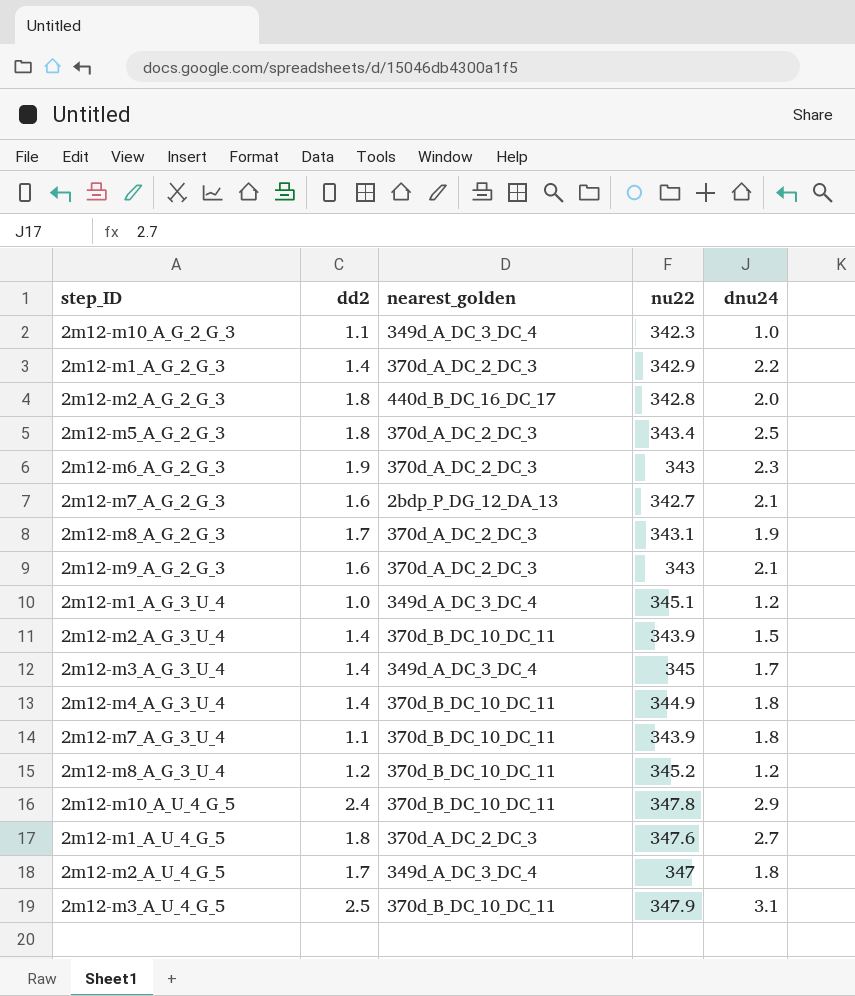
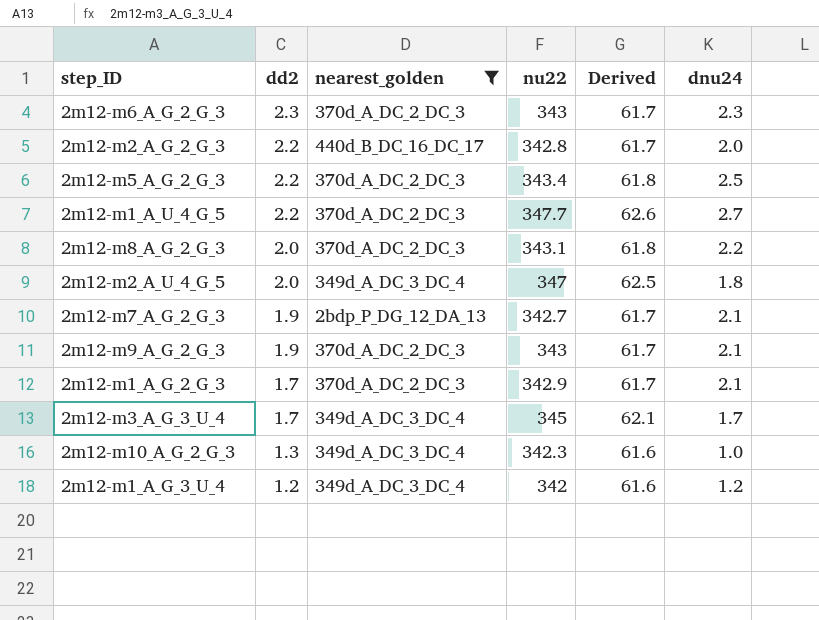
filter: none -> nearest_golden != 370d_B_DC_10_DC_11
row order: none -> dd2 descending
column Derived | formula: none -> [nu22] * 0.18
2m12-m6_A_G_2_G_3 | dd2: 1.9 -> 2.3
2m12-m2_A_G_2_G_3 | dd2: 1.8 -> 2.2
2m12-m5_A_G_2_G_3 | dd2: 1.8 -> 2.2
2m12-m1_A_U_4_G_5 | dd2: 1.8 -> 2.2
2m12-m1_A_U_4_G_5 | nu22: 347.6 -> 347.7
2m12-m8_A_G_2_G_3 | dd2: 1.7 -> 2.0
2m12-m8_A_G_2_G_3 | dnu24: 1.9 -> 2.2
2m12-m2_A_U_4_G_5 | dd2: 1.7 -> 2.0
2m12-m7_A_G_2_G_3 | dd2: 1.6 -> 1.9
2m12-m9_A_G_2_G_3 | dd2: 1.6 -> 1.9
2m12-m1_A_G_2_G_3 | dd2: 1.4 -> 1.7
2m12-m1_A_G_2_G_3 | dnu24: 2.2 -> 2.1
2m12-m3_A_G_3_U_4 | dd2: 1.4 -> 1.7
2m12-m10_A_G_2_G_3 | dd2: 1.1 -> 1.3
2m12-m1_A_G_3_U_4 | dd2: 1.0 -> 1.2
2m12-m1_A_G_3_U_4 | nu22: 345.1 -> 342

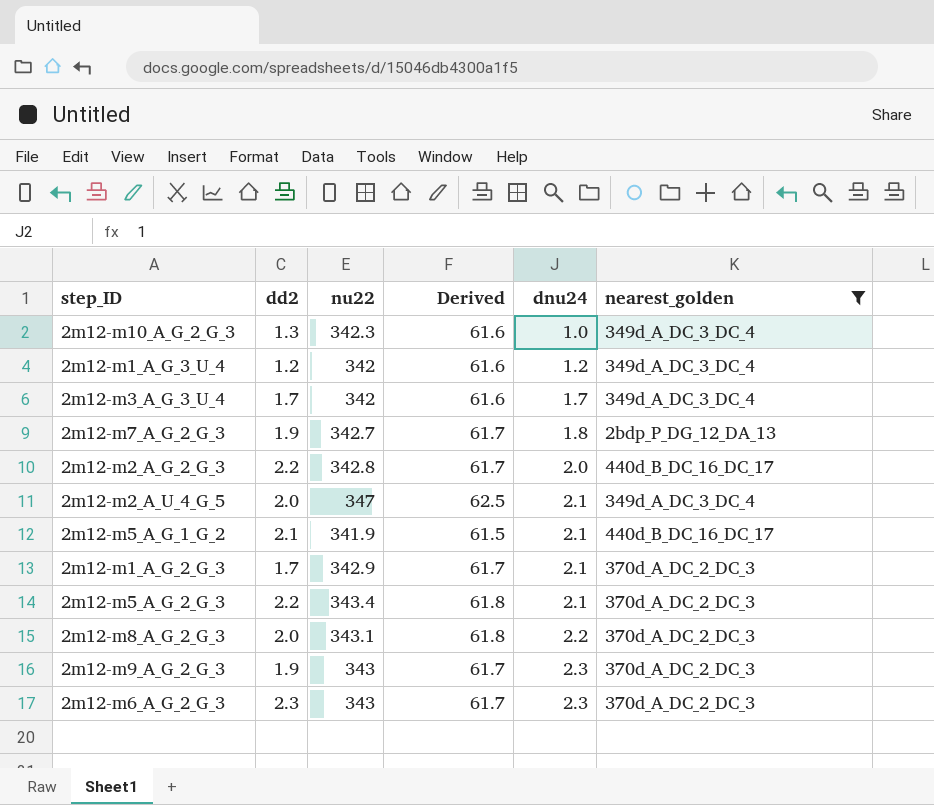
row order: dd2 descending -> dnu24 ascending
column nearest_golden | position: 3 -> 6
row 2m12-m1_A_U_4_G_5: 2.2 | 370d_A_DC_2_DC_3 | 347.7 | 62.6 | 2.7 -> none
2m12-m3_A_G_3_U_4 | nu22: 345 -> 342
2m12-m3_A_G_3_U_4 | Derived: 62.1 -> 61.6
2m12-m7_A_G_2_G_3 | dnu24: 2.1 -> 1.8
2m12-m2_A_U_4_G_5 | dnu24: 1.8 -> 2.1
row 2m12-m5_A_G_1_G_2: none -> 2.1 | 341.9 | 61.5 | 2.1 | 440d_B_DC_16_DC_17
2m12-m5_A_G_2_G_3 | dnu24: 2.5 -> 2.1
2m12-m9_A_G_2_G_3 | dnu24: 2.1 -> 2.3

